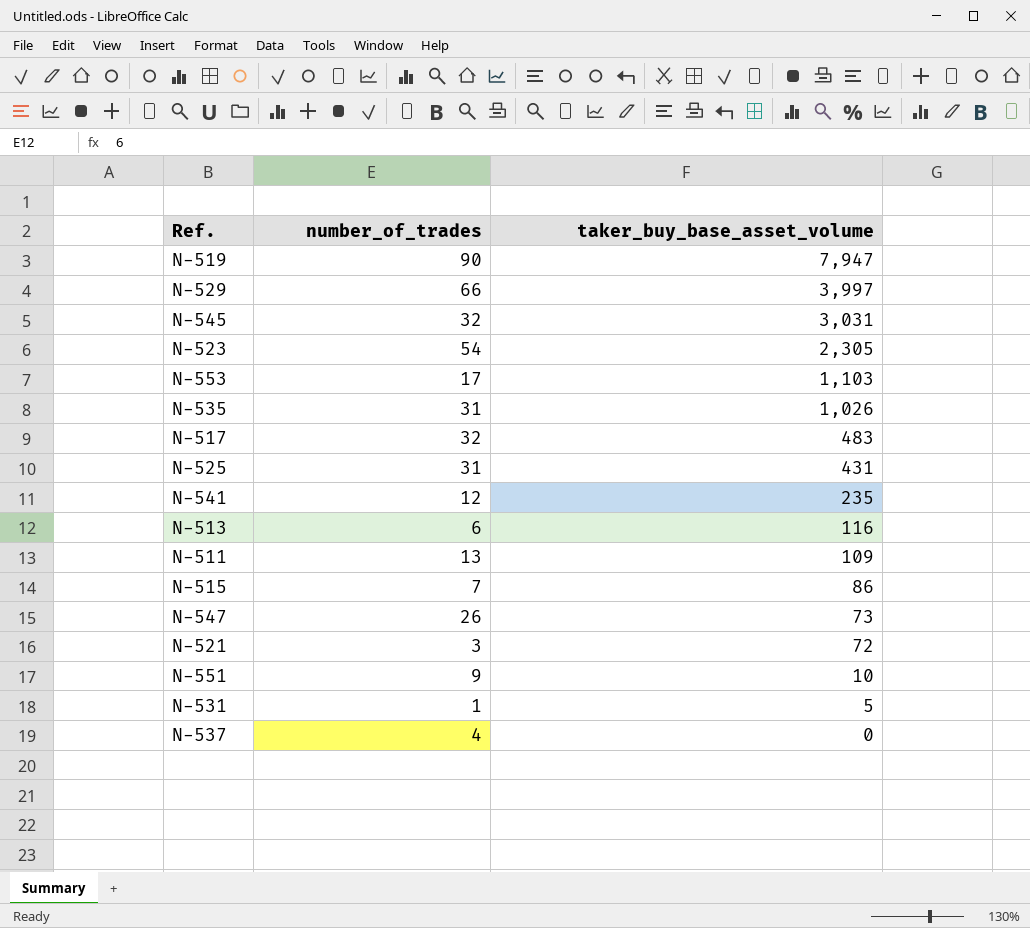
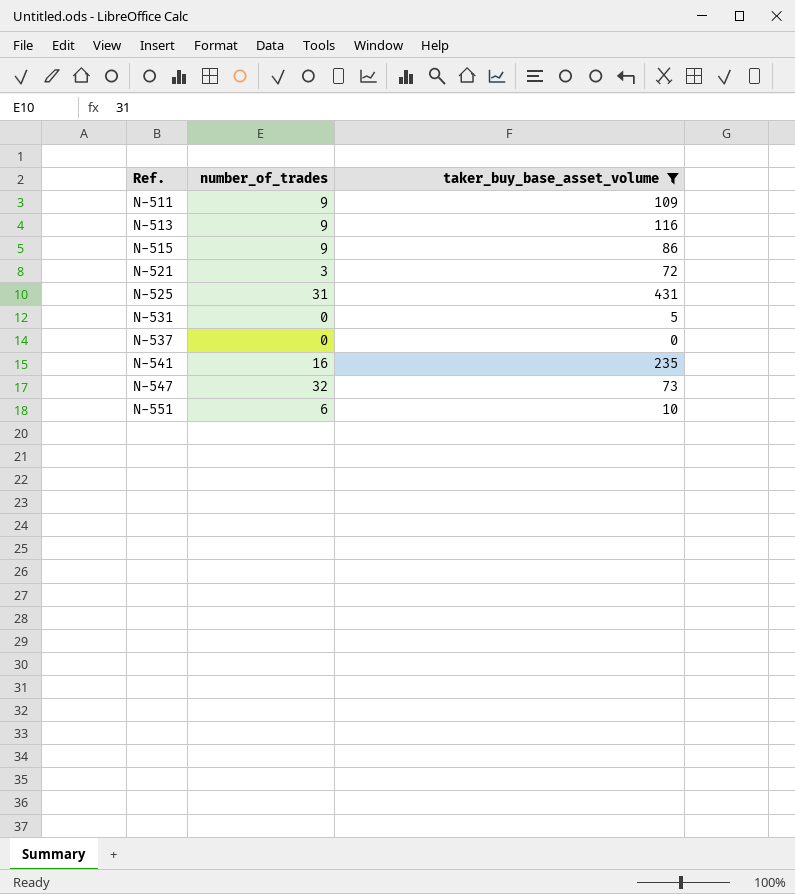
filter: none -> taker_buy_base_asset_volume <= 431
row order: taker_buy_base_asset_volume descending -> Ref. ascending
N-511 | number_of_trades: 13 -> 9
N-513 | number_of_trades: 6 -> 9
N-515 | number_of_trades: 7 -> 9
N-531 | number_of_trades: 1 -> 0
N-537 | number_of_trades: 4 -> 0
N-541 | number_of_trades: 12 -> 16
N-547 | number_of_trades: 26 -> 32
N-551 | number_of_trades: 9 -> 6

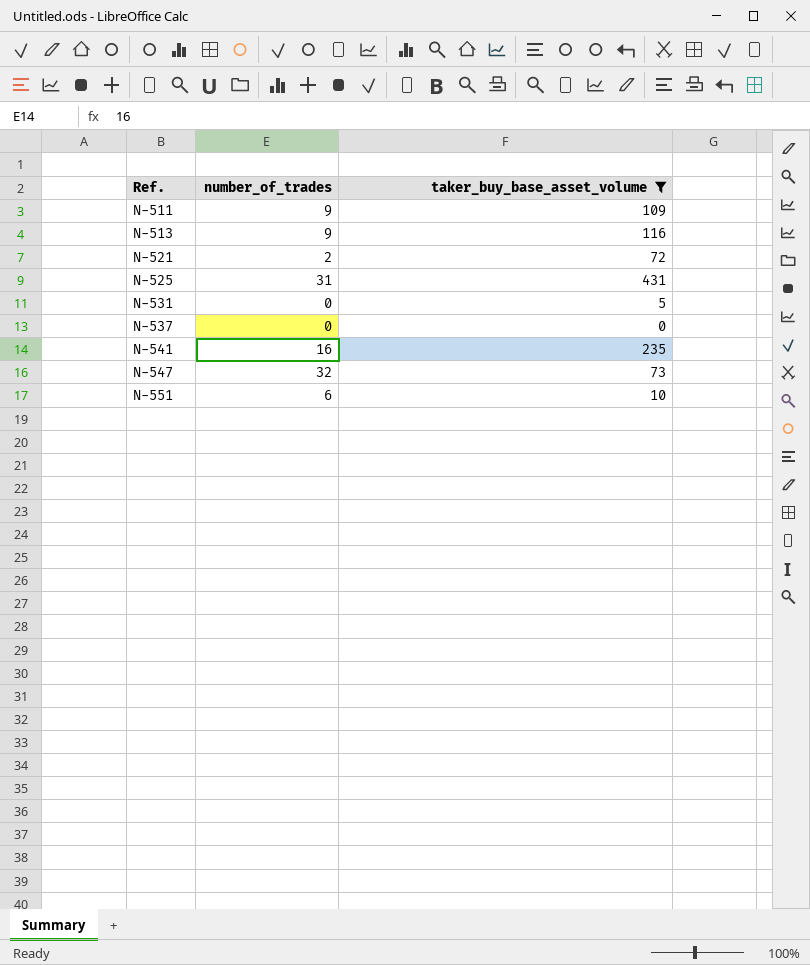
row N-515: 9 | 86 -> none
N-521 | number_of_trades: 3 -> 2

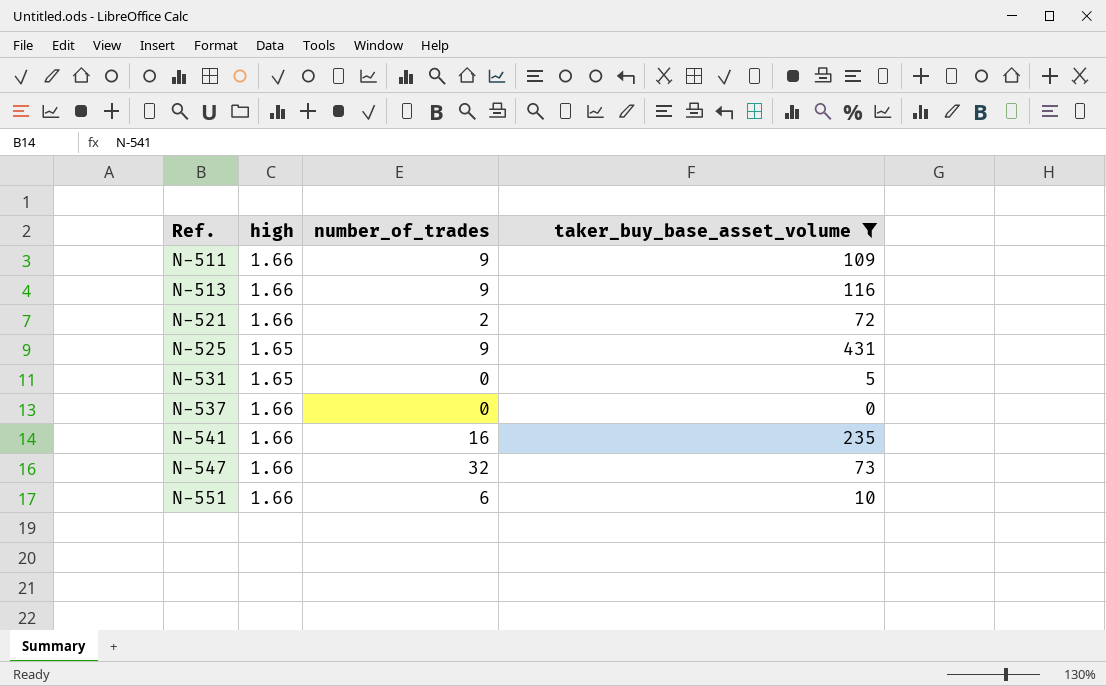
column high | position: none -> 2
N-525 | number_of_trades: 31 -> 9

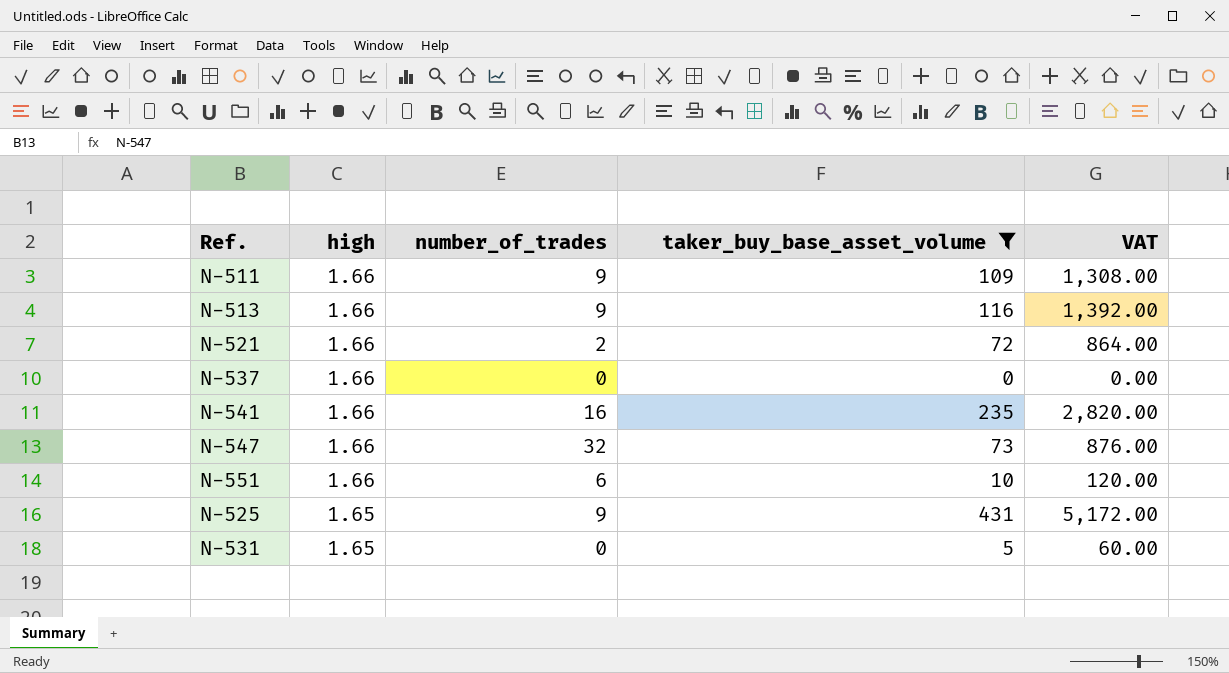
row order: Ref. ascending -> high descending
column VAT | formula: none -> [taker_buy_base_asset_volume] * 12

